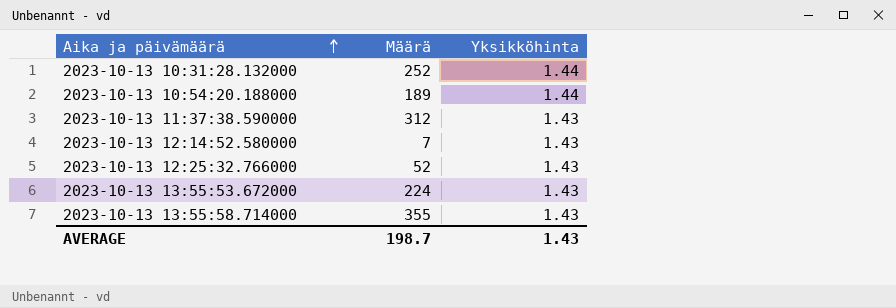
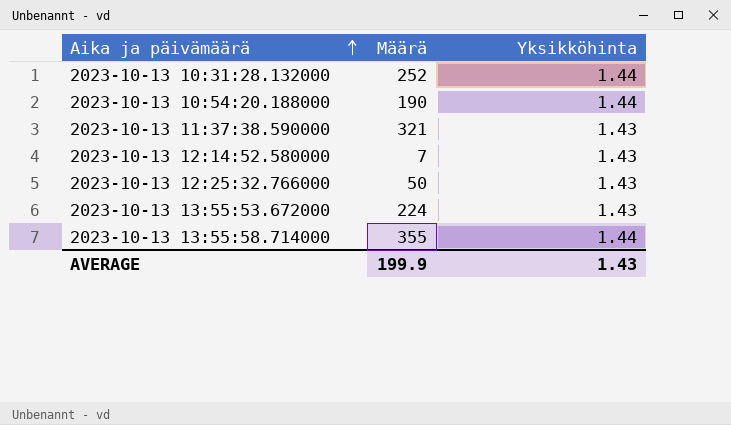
2023-10-13 10:54:20.188000 | Määrä: 189 -> 190
2023-10-13 11:37:38.590000 | Määrä: 312 -> 321
2023-10-13 12:25:32.766000 | Määrä: 52 -> 50
2023-10-13 13:55:58.714000 | Yksikköhinta: 1.43 -> 1.44
AVERAGE | Määrä: 198.7 -> 199.9

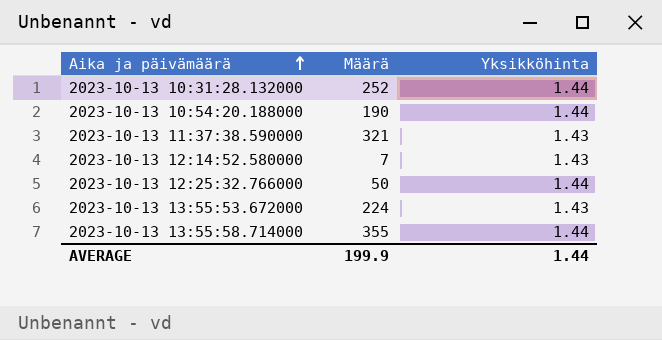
2023-10-13 12:25:32.766000 | Yksikköhinta: 1.43 -> 1.44
AVERAGE | Yksikköhinta: 1.43 -> 1.44

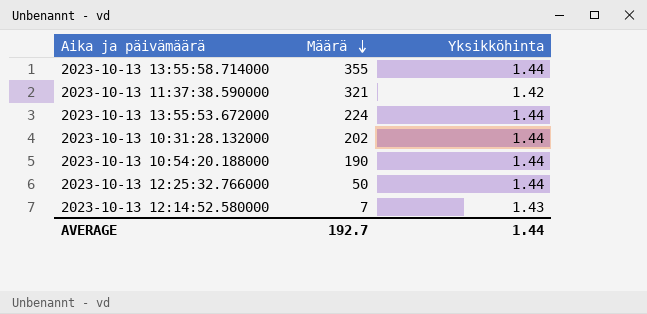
row order: Aika ja päivämäärä ascending -> Määrä descending
2023-10-13 11:37:38.590000 | Yksikköhinta: 1.43 -> 1.42
2023-10-13 13:55:53.672000 | Yksikköhinta: 1.43 -> 1.44
2023-10-13 10:31:28.132000 | Määrä: 252 -> 202
AVERAGE | Määrä: 199.9 -> 192.7

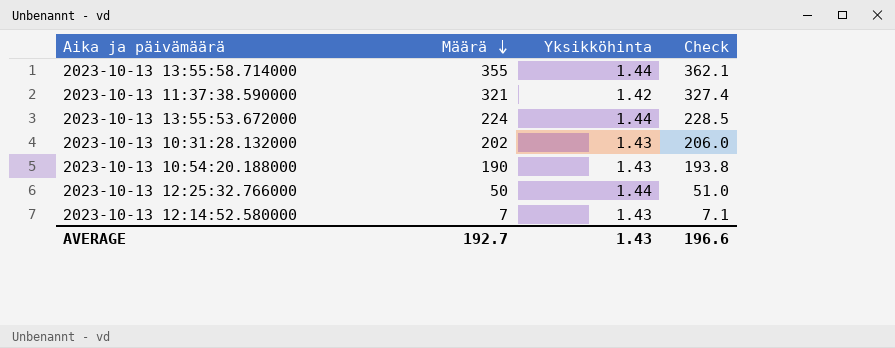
column Check | formula: none -> [Määrä] * 1.02
2023-10-13 10:31:28.132000 | Yksikköhinta: 1.44 -> 1.43
2023-10-13 10:54:20.188000 | Yksikköhinta: 1.44 -> 1.43
AVERAGE | Yksikköhinta: 1.44 -> 1.43

